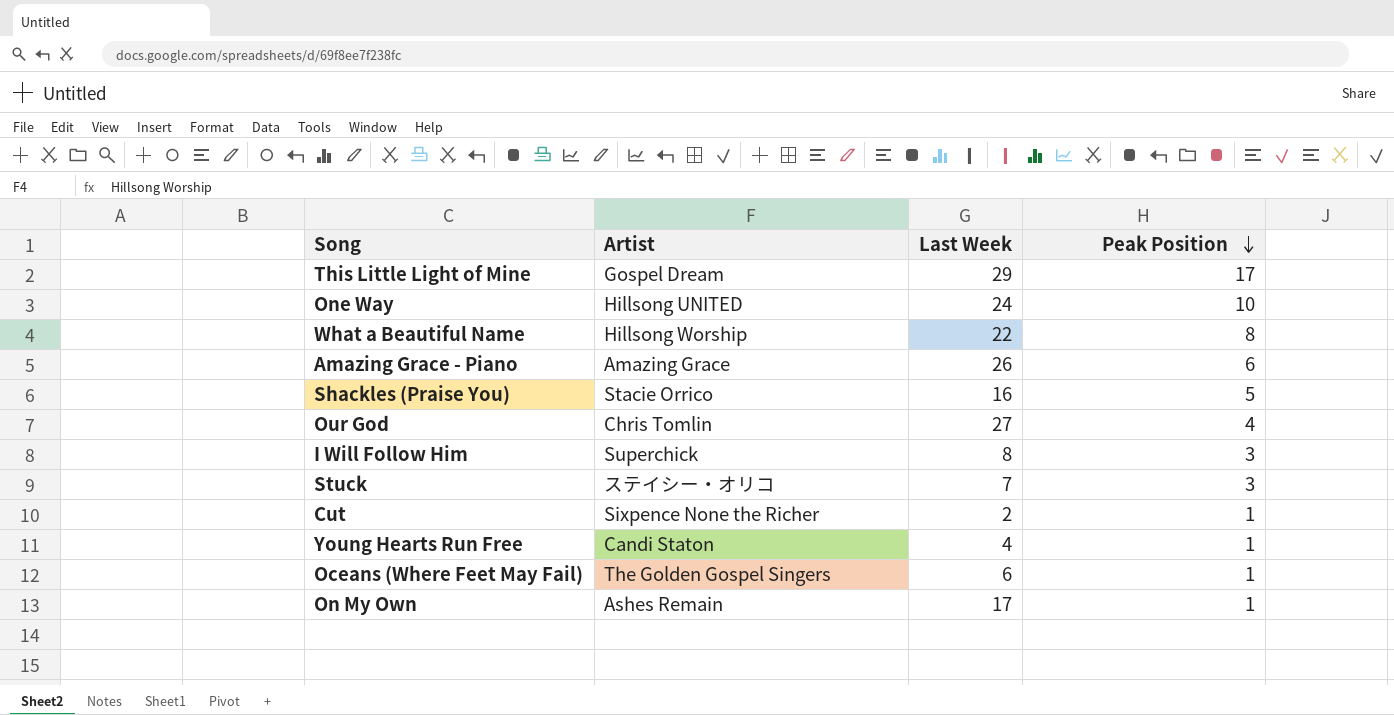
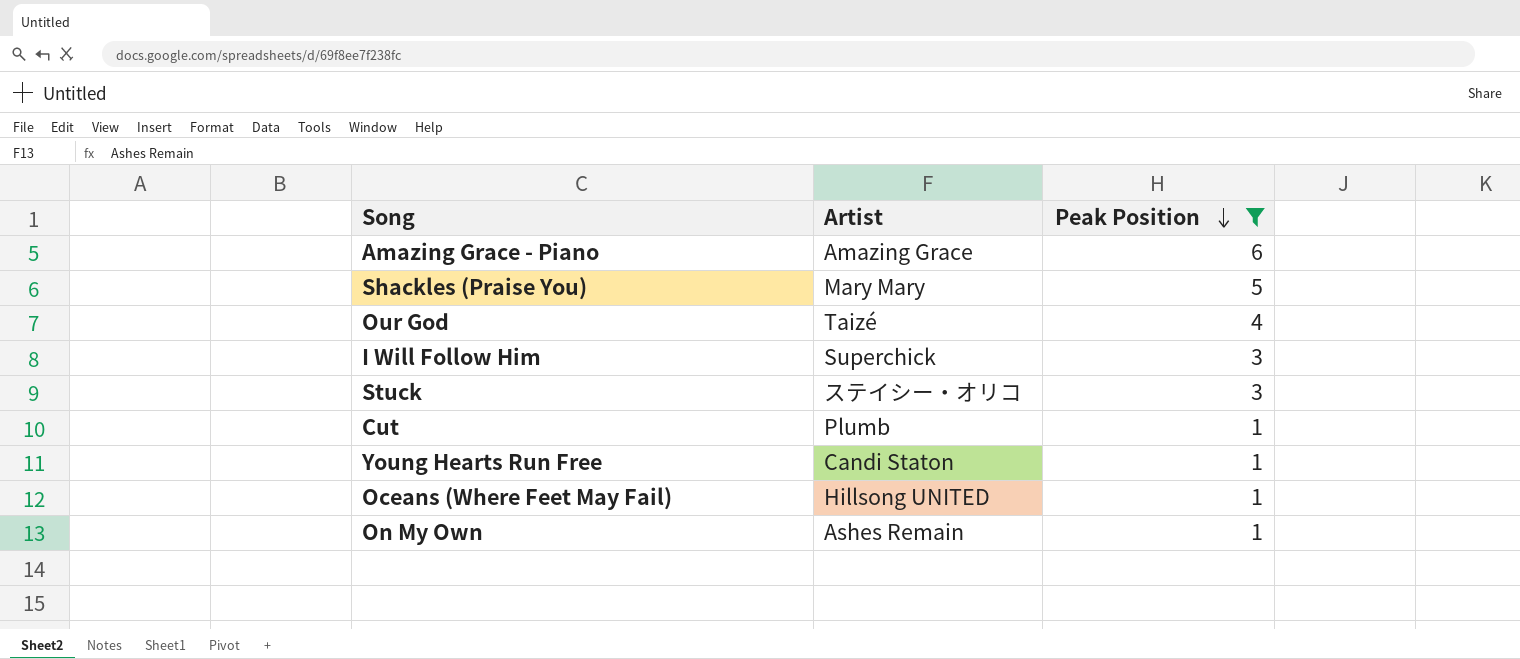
filter: none -> Peak Position <= 6
column Last Week | position: 3 -> none
Shackles (Praise You) | Artist: Stacie Orrico -> Mary Mary
Our God | Artist: Chris Tomlin -> Taizé
Cut | Artist: Sixpence None the Richer -> Plumb
Oceans (Where Feet May Fail) | Artist: The Golden Gospel Singers -> Hillsong UNITED

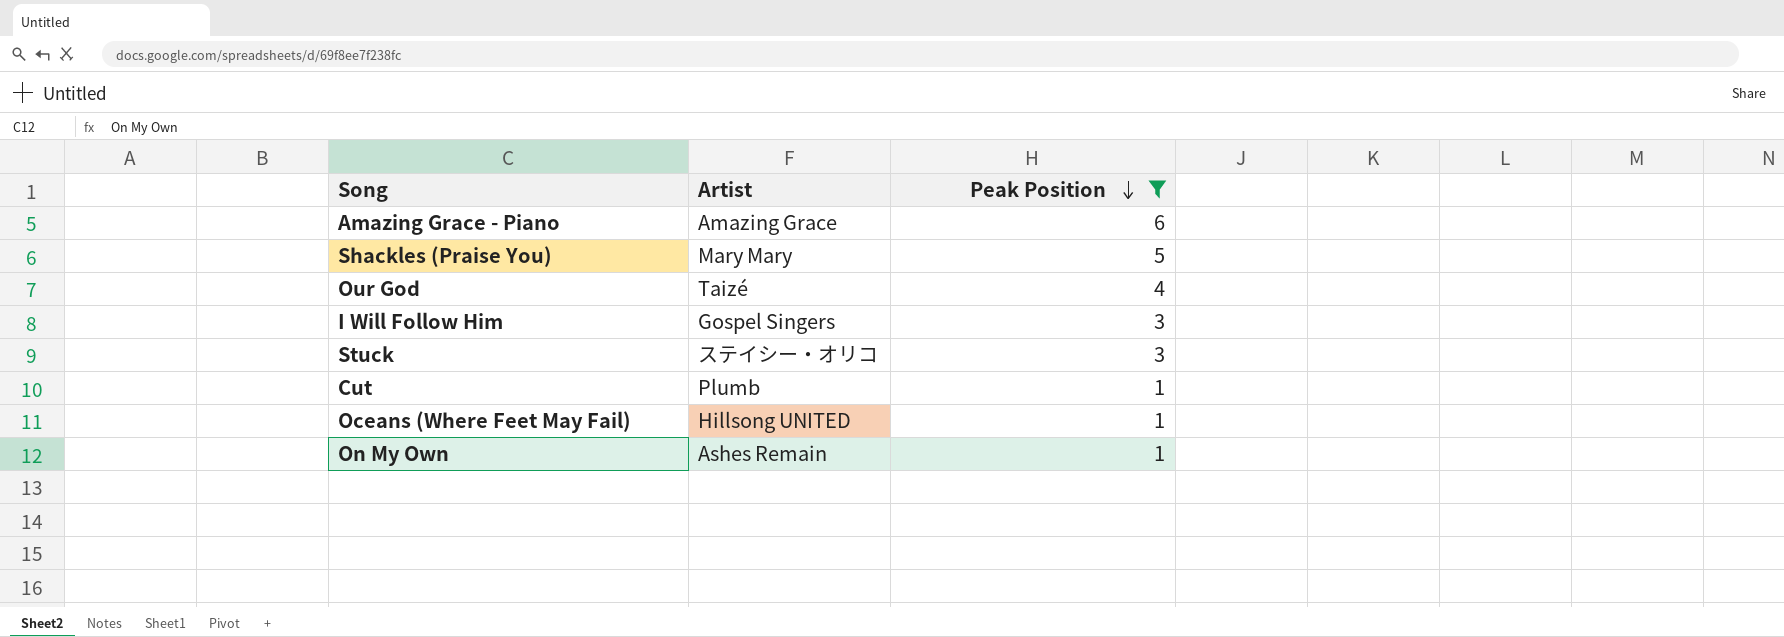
row Young Hearts Run Free: Candi Staton | 1 -> none
I Will Follow Him | Artist: Superchick -> Gospel Singers

